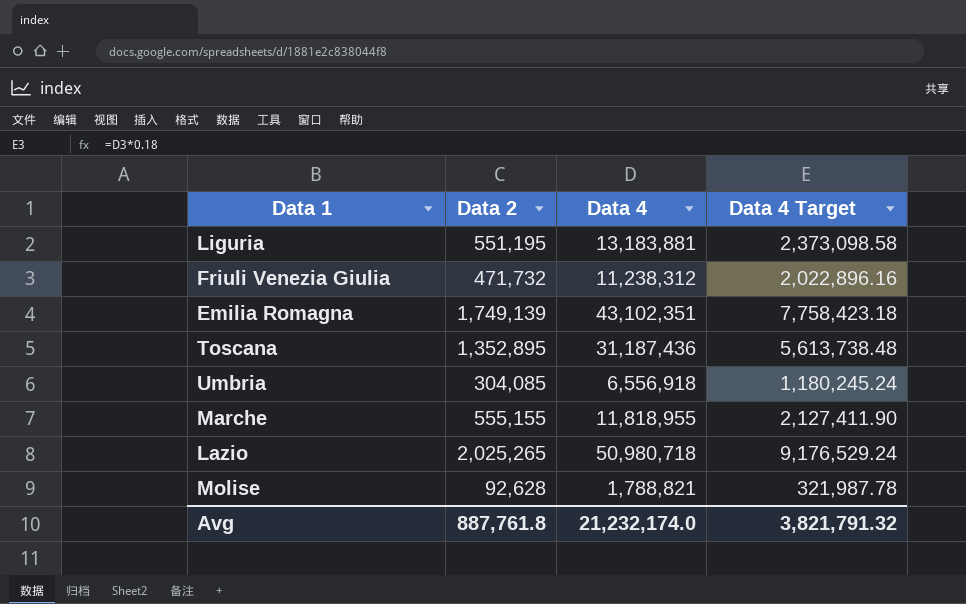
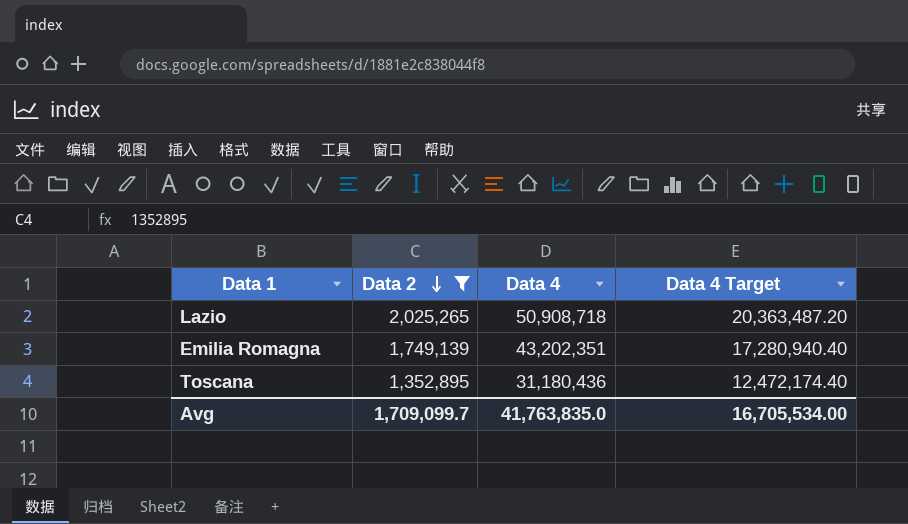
filter: none -> Data 2 >= 1,352,895
row order: none -> Data 2 descending
column Data 4 Target | formula: [Data 4] * 0.18 -> [Data 4] * 0.4
Lazio | Data 4: 50,980,718 -> 50,908,718
Emilia Romagna | Data 4: 43,102,351 -> 43,202,351
Toscana | Data 4: 31,187,436 -> 31,180,436
Avg | Data 2: 887,761.8 -> 1,709,099.7
Avg | Data 4: 21,232,174.0 -> 41,763,835.0
Avg | Data 4 Target: 3,821,791.32 -> 16,705,534.00

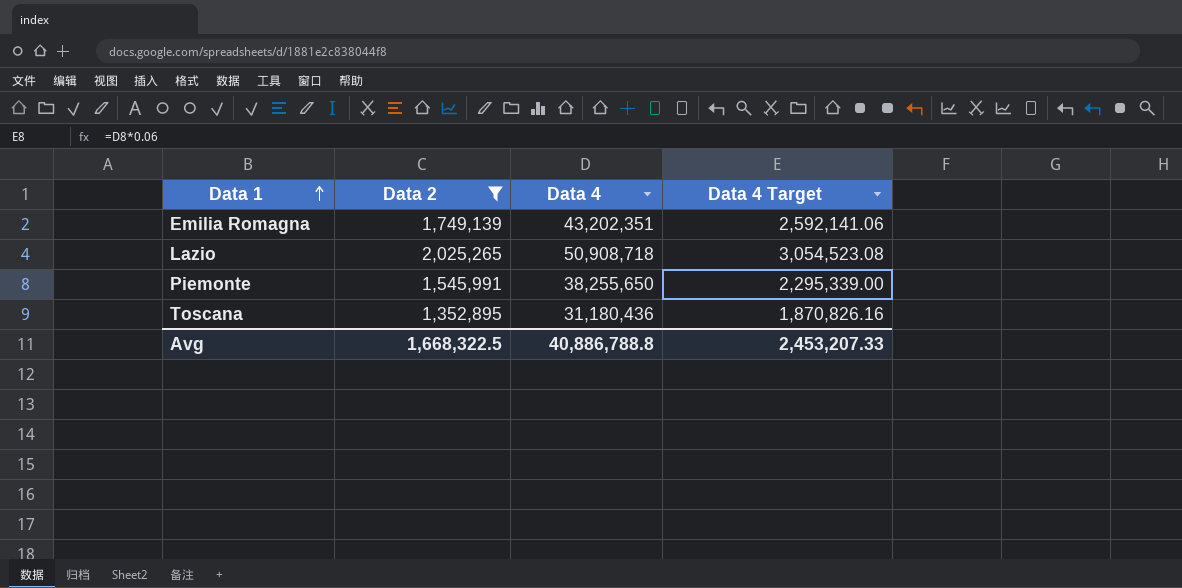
row order: Data 2 descending -> Data 1 ascending
column Data 4 Target | formula: [Data 4] * 0.4 -> [Data 4] * 0.06
row Piemonte: none -> 1,545,991 | 38,255,650 | 2,295,339.00
Avg | Data 2: 1,709,099.7 -> 1,668,322.5
Avg | Data 4: 41,763,835.0 -> 40,886,788.8
Avg | Data 4 Target: 16,705,534.00 -> 2,453,207.33

